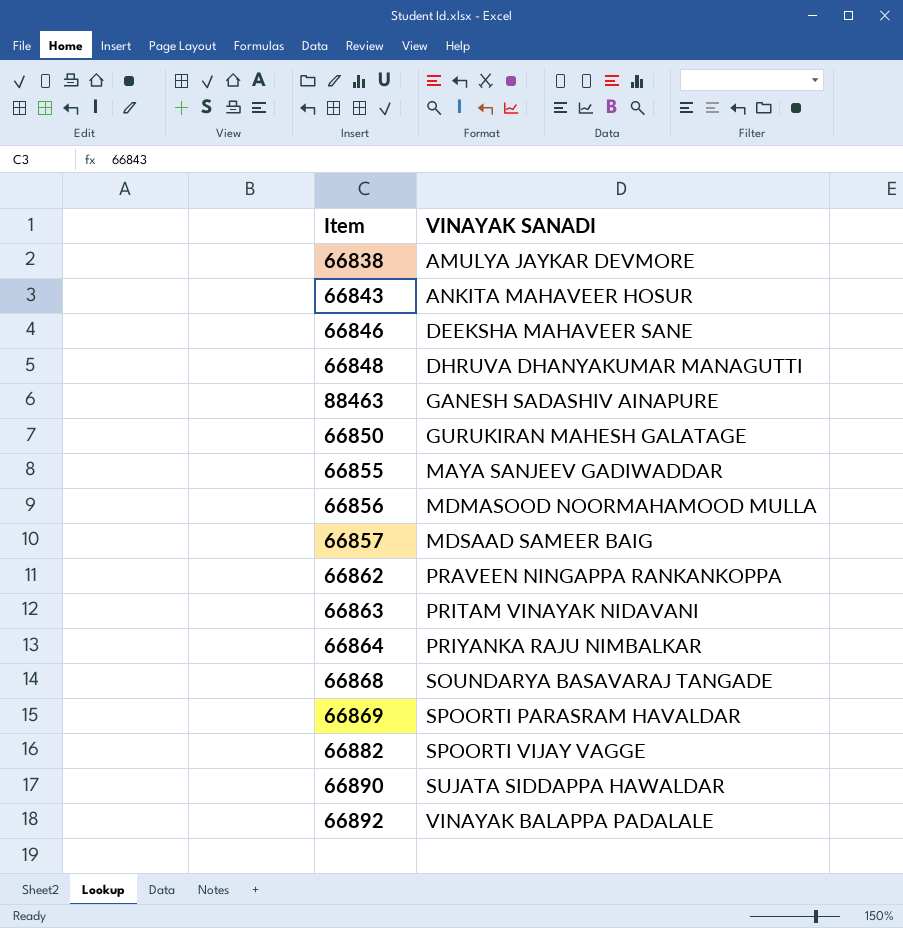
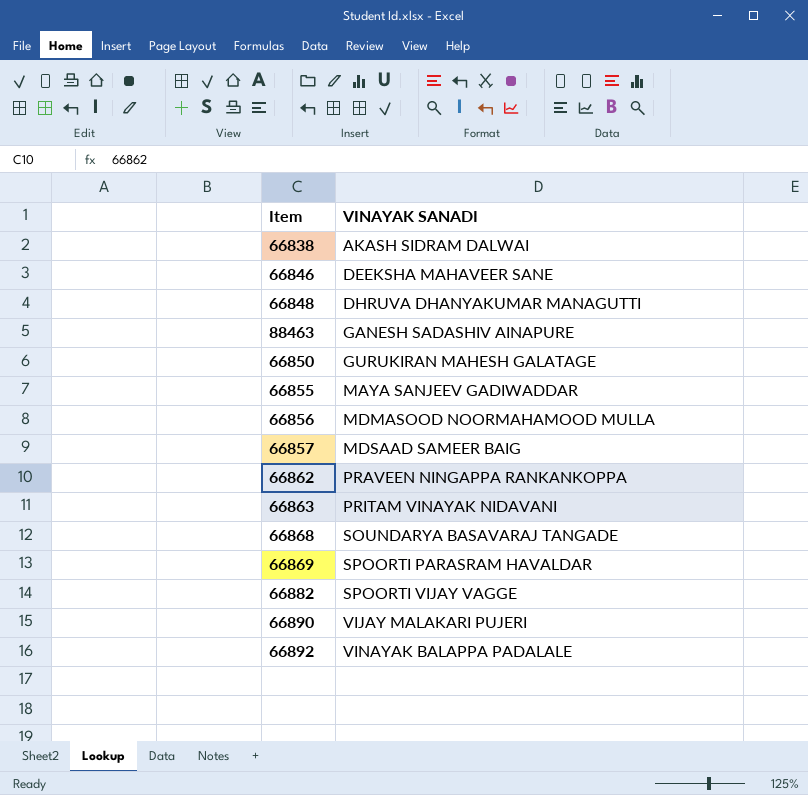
row 66843: ANKITA MAHAVEER HOSUR -> none
row 66864: PRIYANKA RAJU NIMBALKAR -> none
66838 | VINAYAK SANADI: AMULYA JAYKAR DEVMORE -> AKASH SIDRAM DALWAI
66890 | VINAYAK SANADI: SUJATA SIDDAPPA HAWALDAR -> VIJAY MALAKARI PUJERI

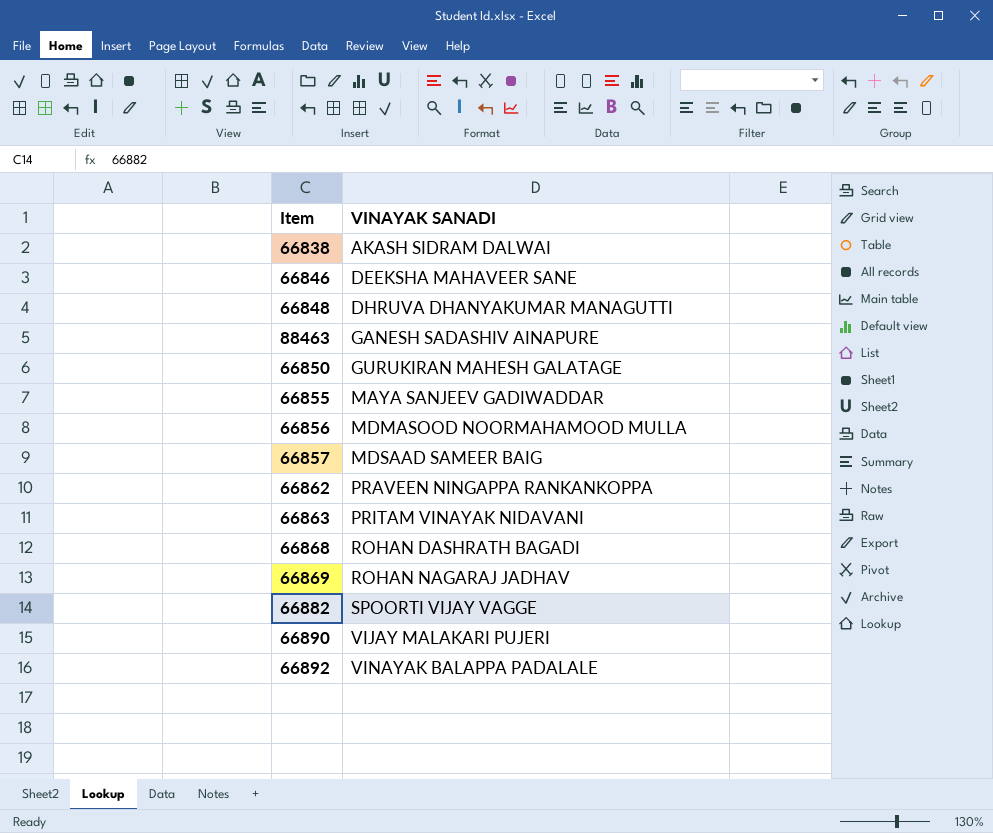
66868 | VINAYAK SANADI: SOUNDARYA BASAVARAJ TANGADE -> ROHAN DASHRATH BAGADI
66869 | VINAYAK SANADI: SPOORTI PARASRAM HAVALDAR -> ROHAN NAGARAJ JADHAV

